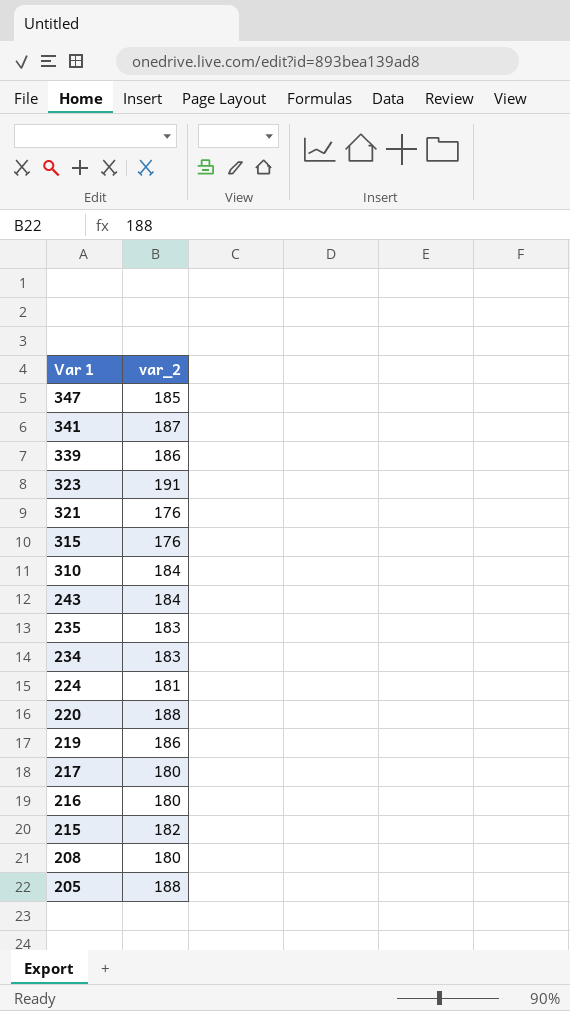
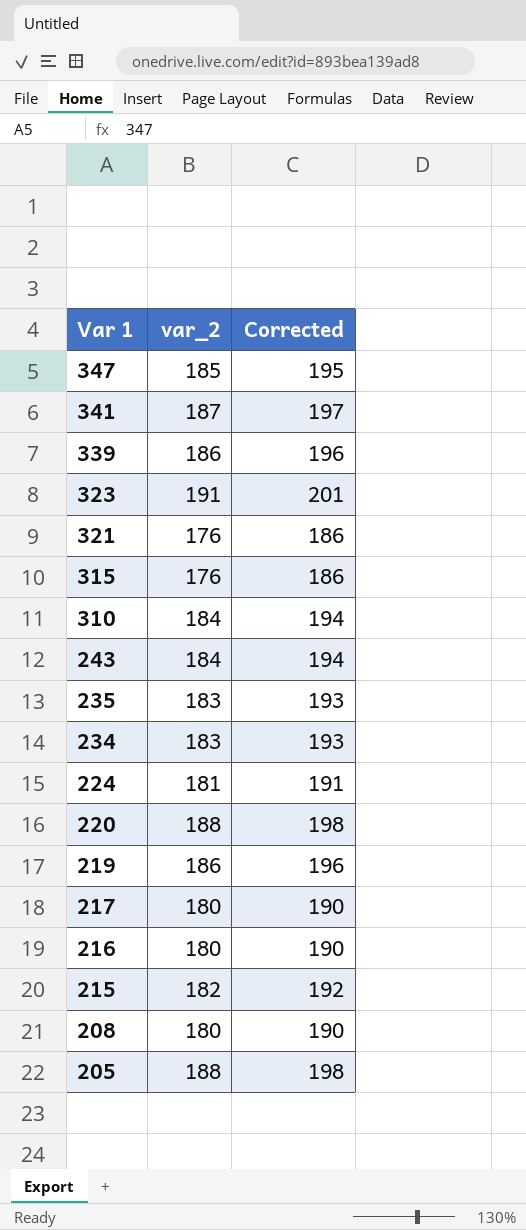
column Corrected | formula: none -> [var_2] + 10

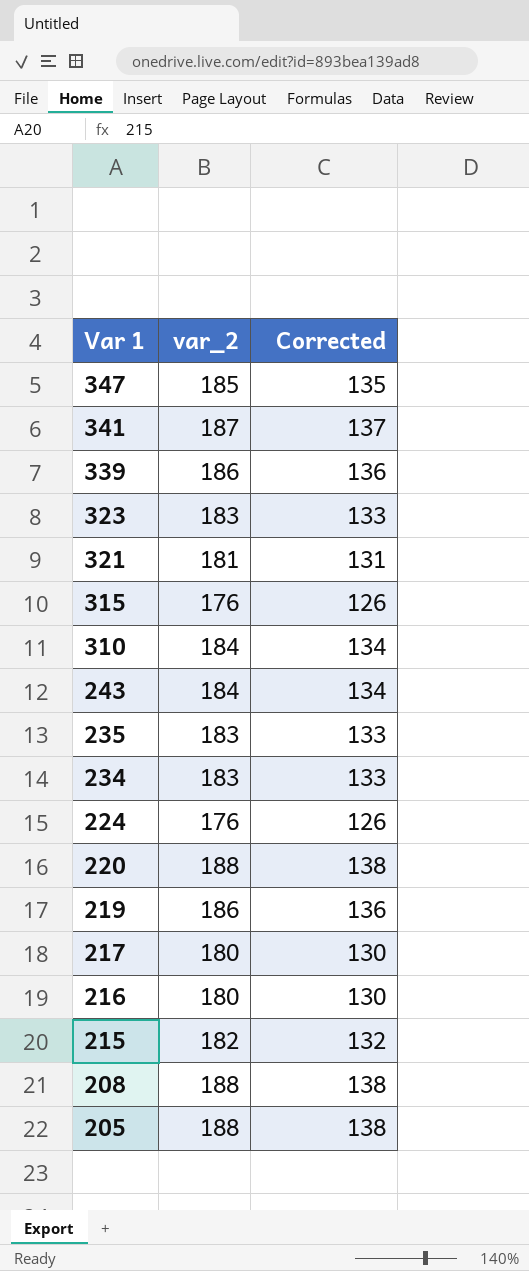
column Corrected | formula: [var_2] + 10 -> [var_2] - 50
323 | var_2: 191 -> 183
321 | var_2: 176 -> 181
224 | var_2: 181 -> 176
208 | var_2: 180 -> 188

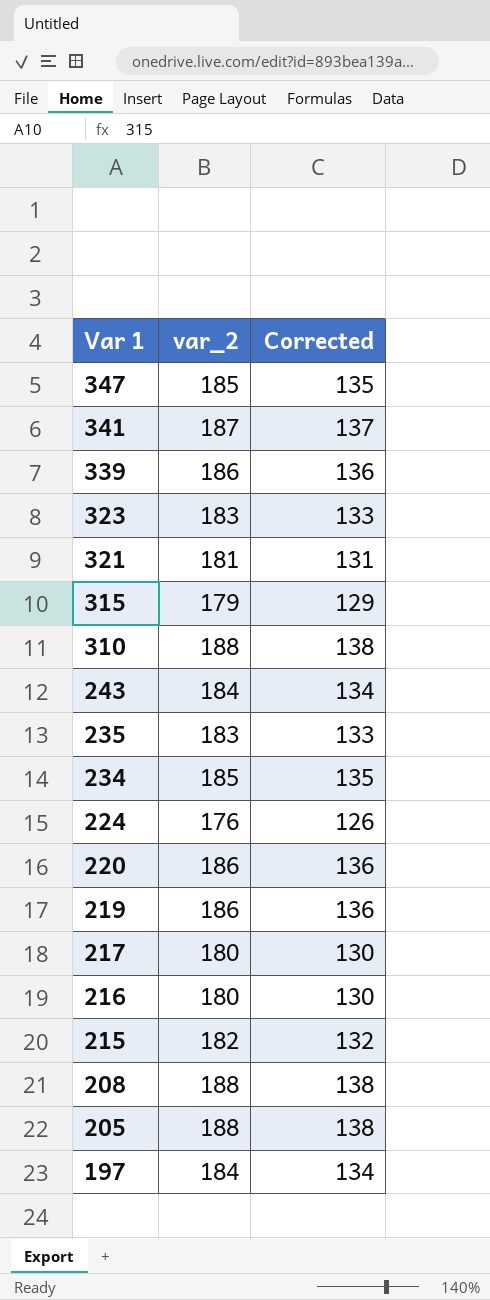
315 | var_2: 176 -> 179
315 | Corrected: 126 -> 129
310 | var_2: 184 -> 188
310 | Corrected: 134 -> 138
234 | var_2: 183 -> 185
234 | Corrected: 133 -> 135
220 | var_2: 188 -> 186
220 | Corrected: 138 -> 136
row 197: none -> 184 | 134

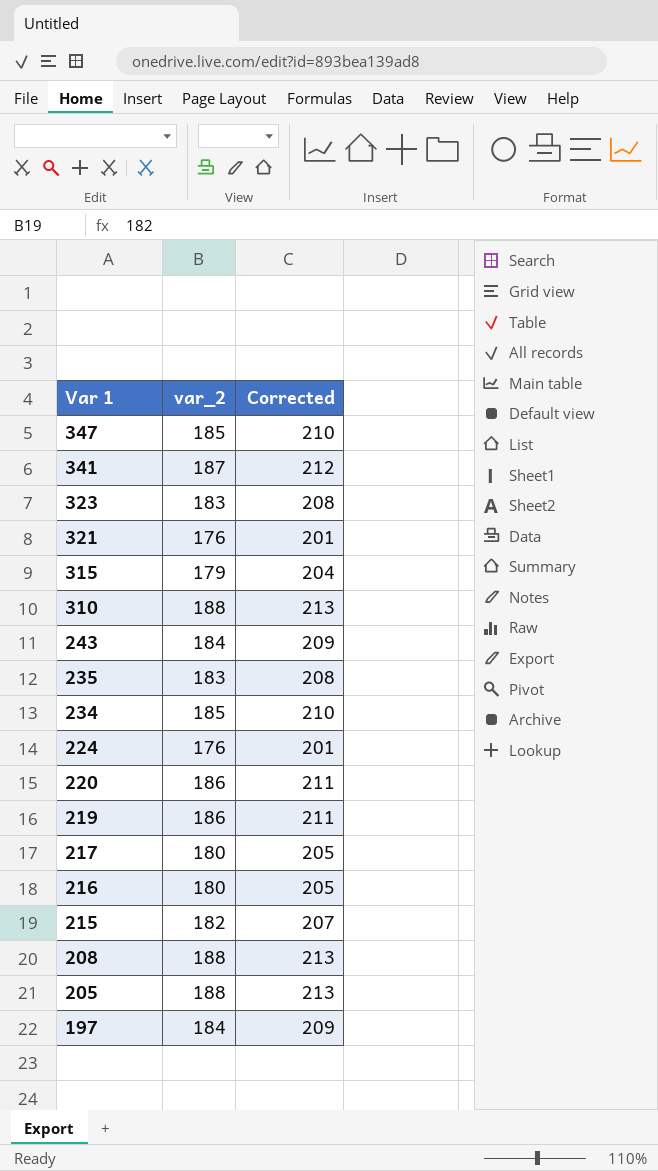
column Corrected | formula: [var_2] - 50 -> [var_2] + 25
row 339: 186 | 136 -> none
321 | var_2: 181 -> 176

